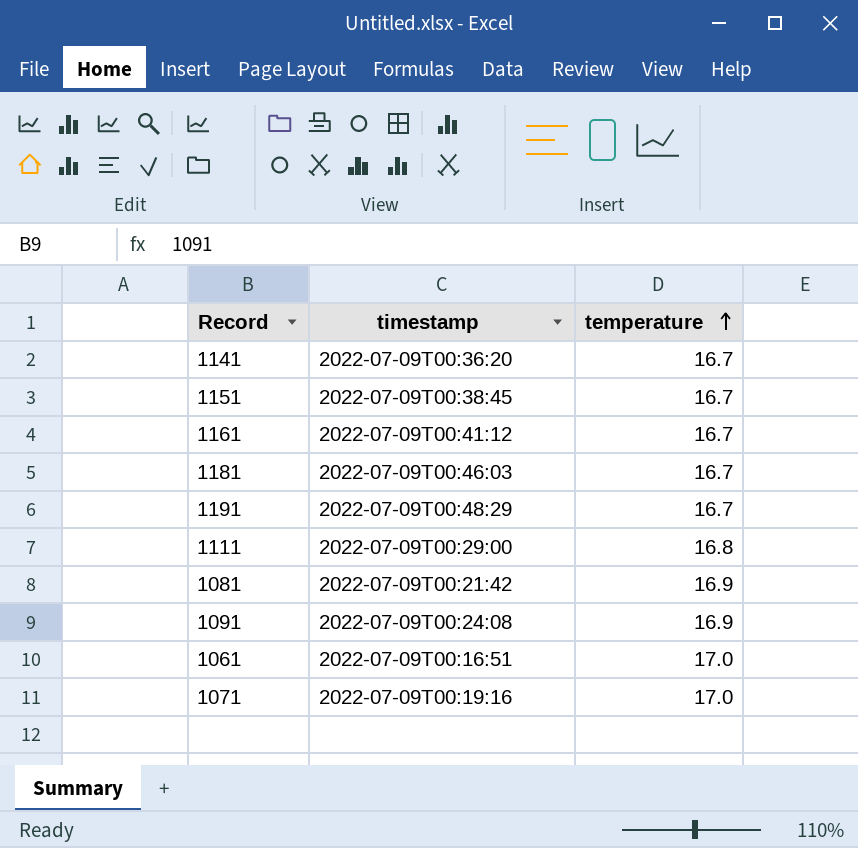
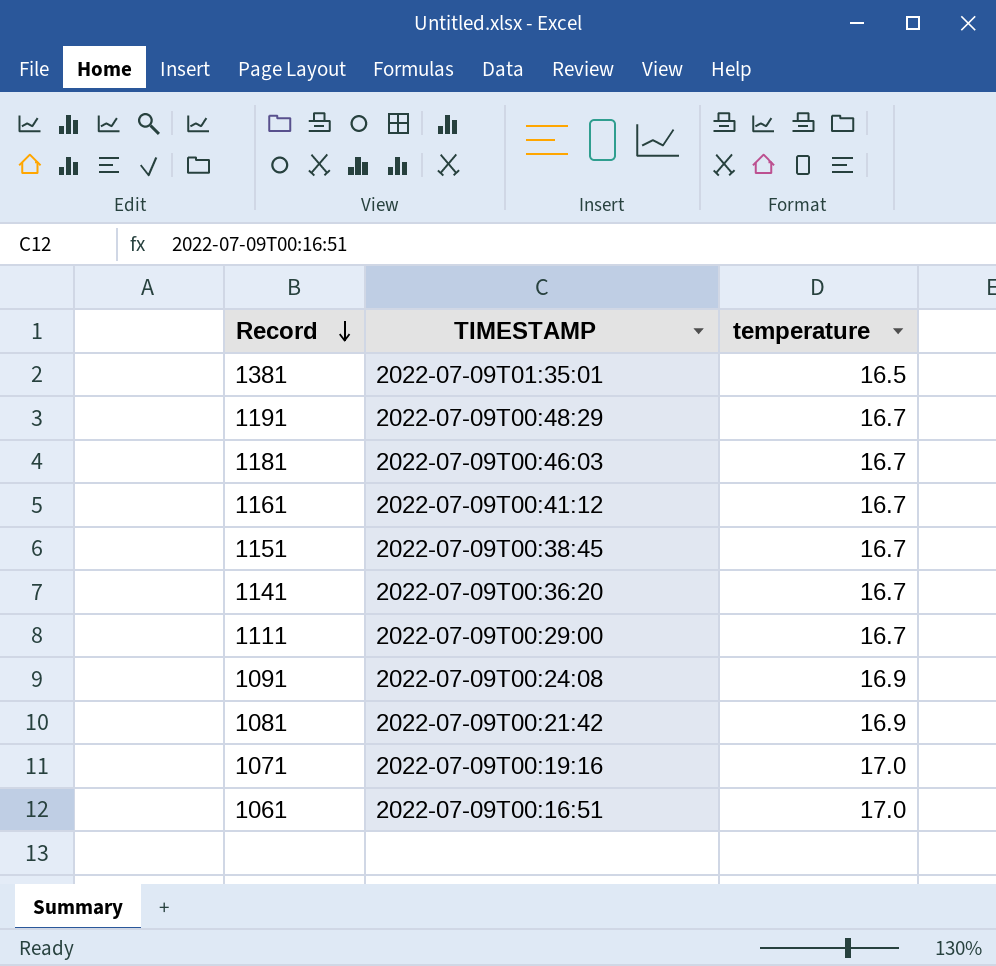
row order: temperature ascending -> Record descending
column name: timestamp -> TIMESTAMP
row 1381: none -> 2022-07-09T01:35:01 | 16.5
1111 | temperature: 16.8 -> 16.7

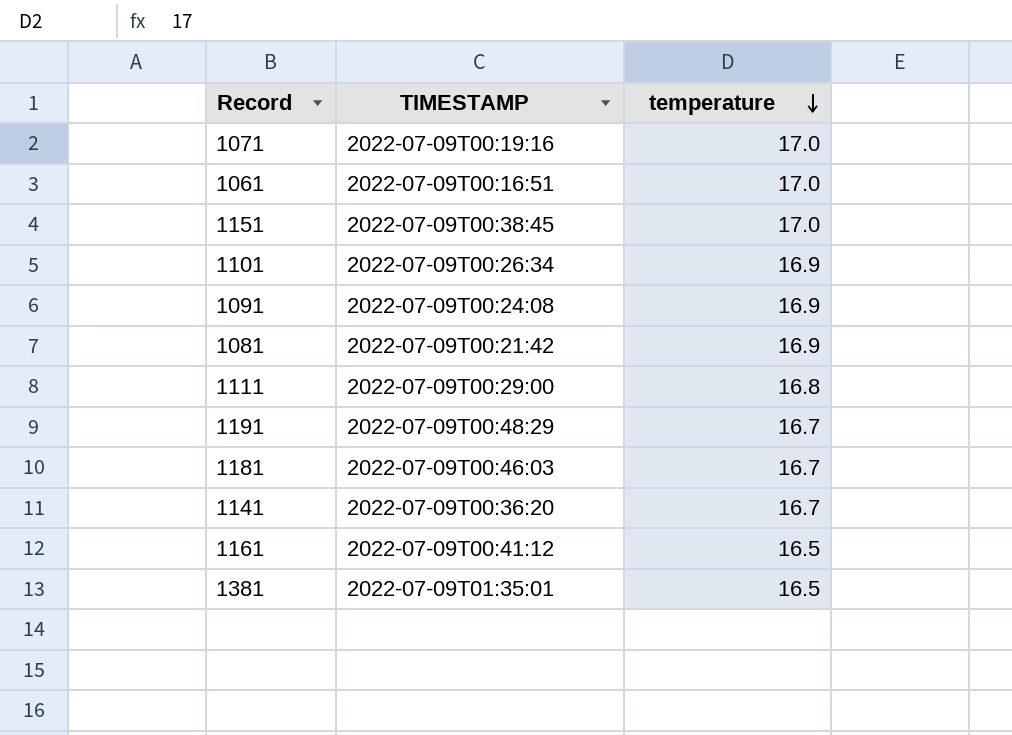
row order: Record descending -> temperature descending
1151 | temperature: 16.7 -> 17.0
row 1101: none -> 2022-07-09T00:26:34 | 16.9
1111 | temperature: 16.7 -> 16.8
1161 | temperature: 16.7 -> 16.5

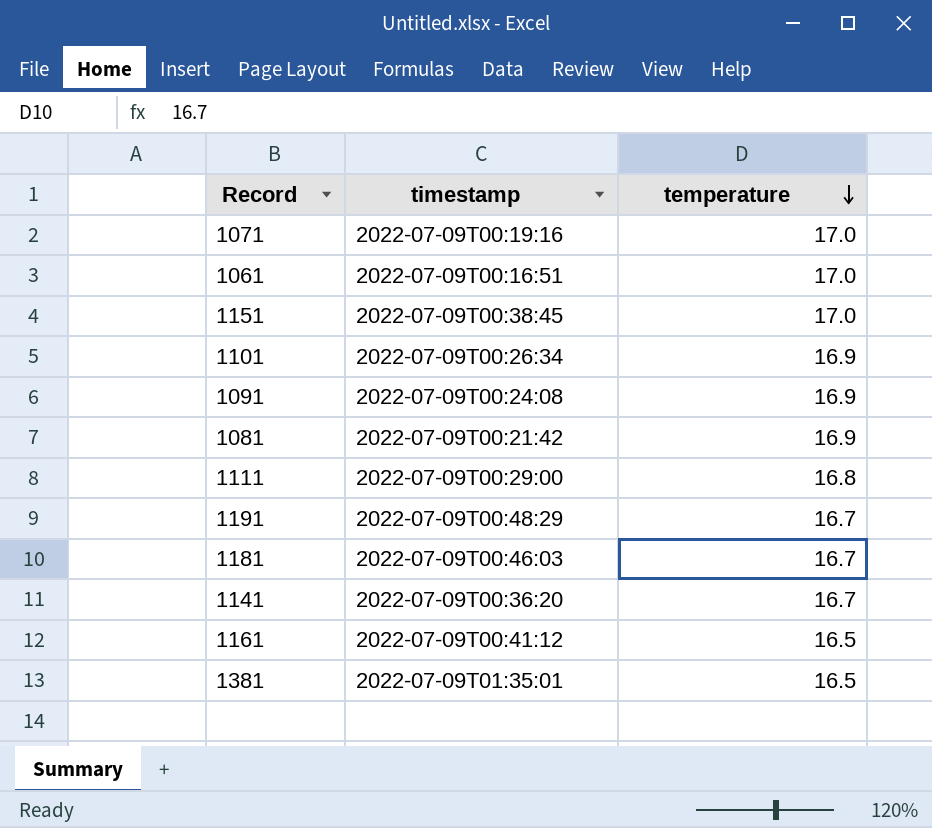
column name: TIMESTAMP -> timestamp

